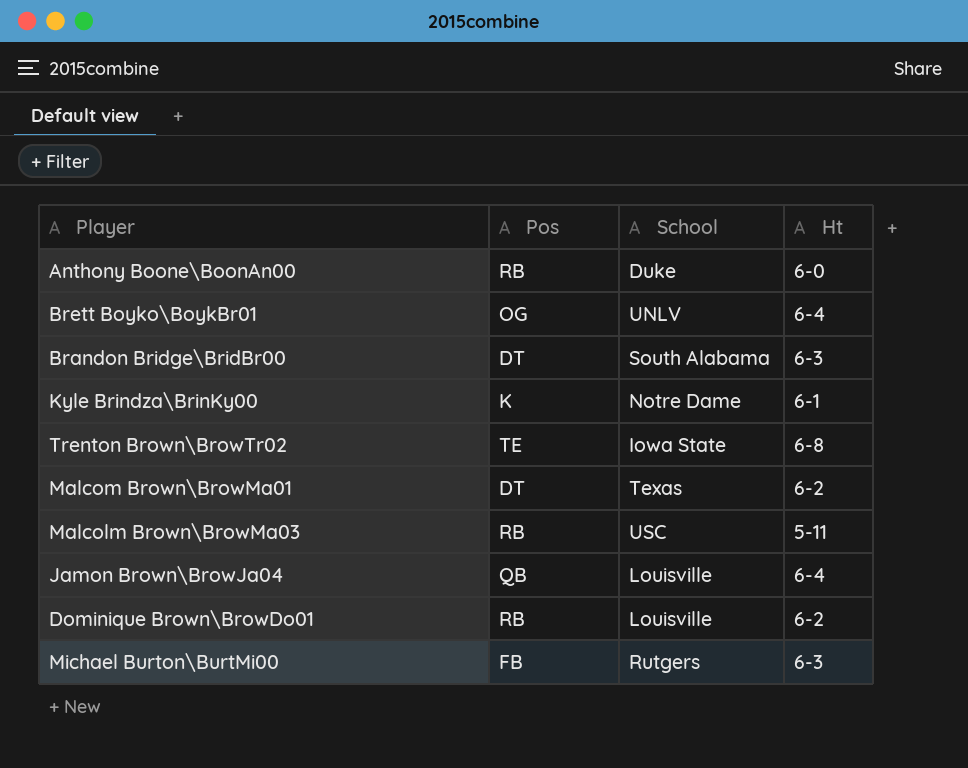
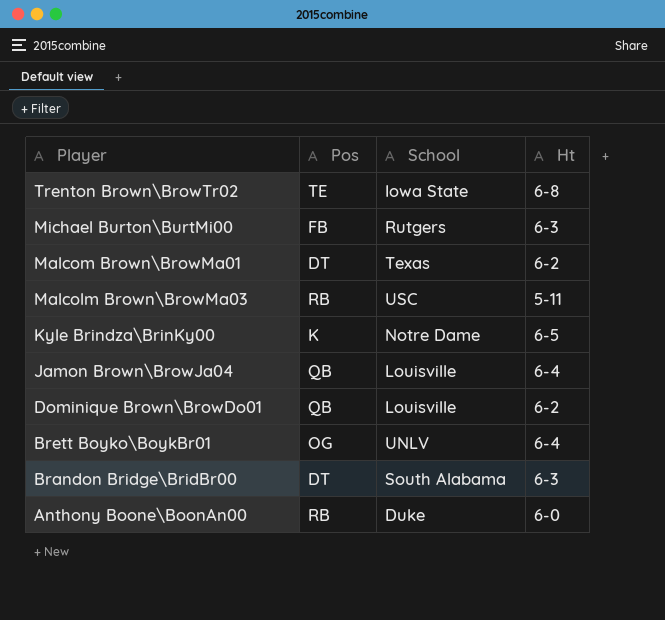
row order: none -> Player descending
Kyle Brindza\BrinKy00 | Ht: 6-1 -> 6-5
Dominique Brown\BrowDo01 | Pos: RB -> QB

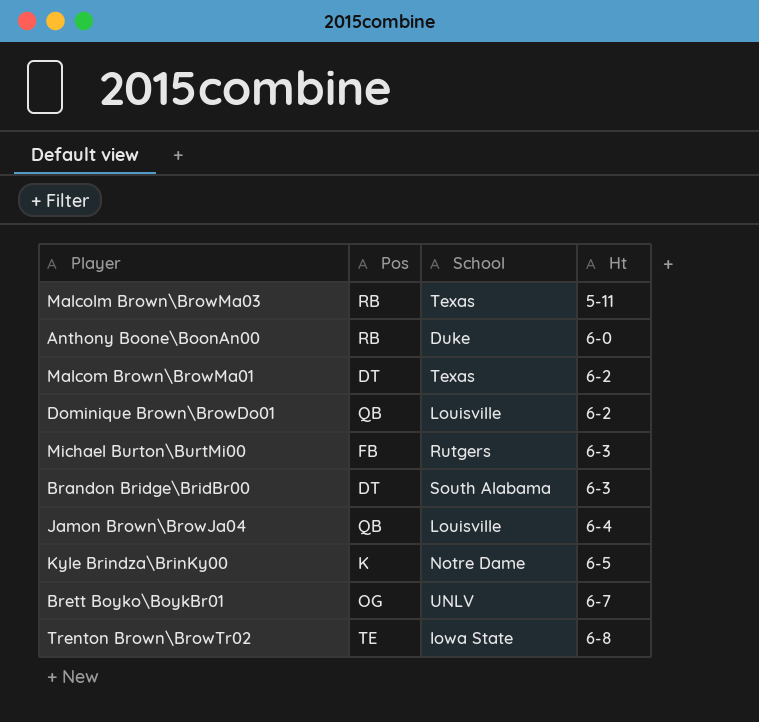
row order: Player descending -> Ht ascending
Malcolm Brown\BrowMa03 | School: USC -> Texas
Brett Boyko\BoykBr01 | Ht: 6-4 -> 6-7

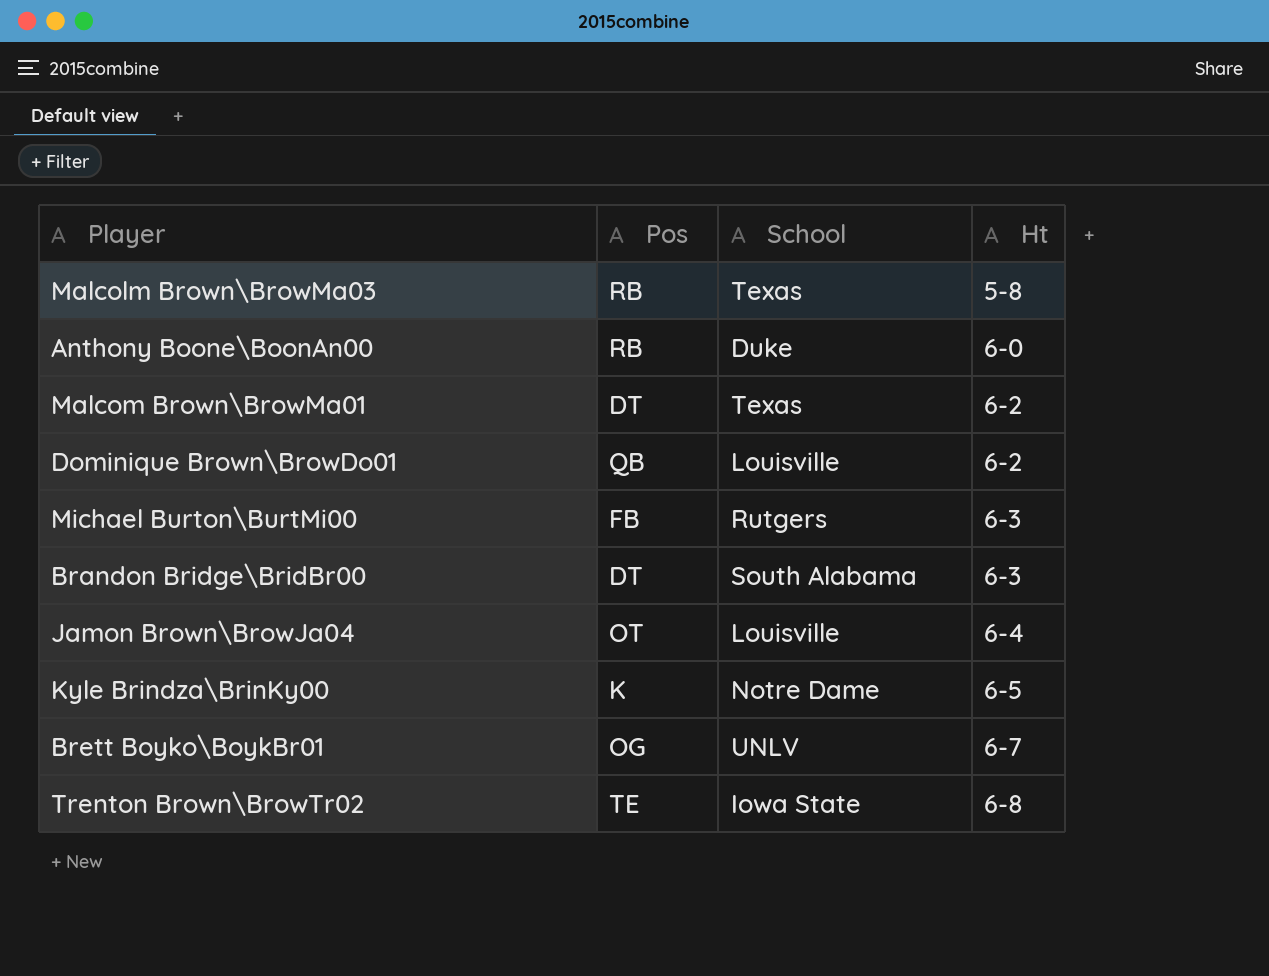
Malcolm Brown\BrowMa03 | Ht: 5-11 -> 5-8
Jamon Brown\BrowJa04 | Pos: QB -> OT

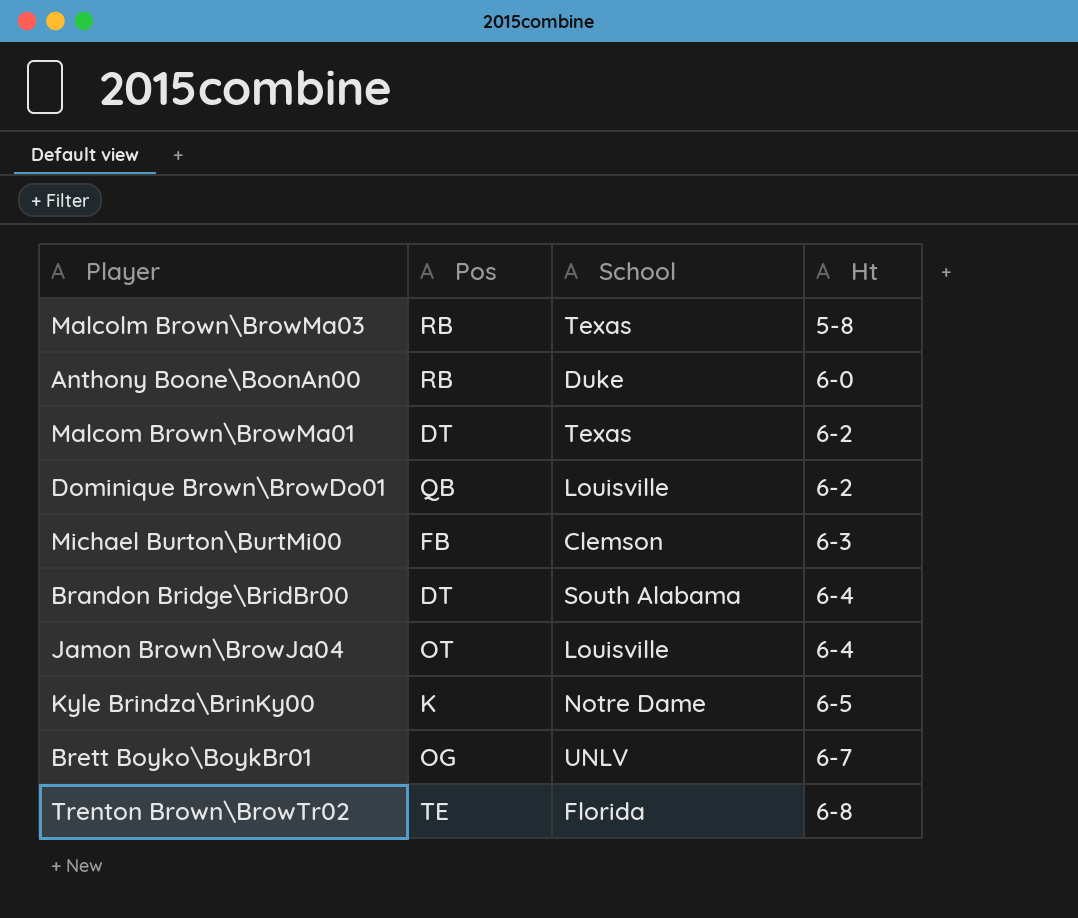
Michael Burton\BurtMi00 | School: Rutgers -> Clemson
Brandon Bridge\BridBr00 | Ht: 6-3 -> 6-4
Trenton Brown\BrowTr02 | School: Iowa State -> Florida

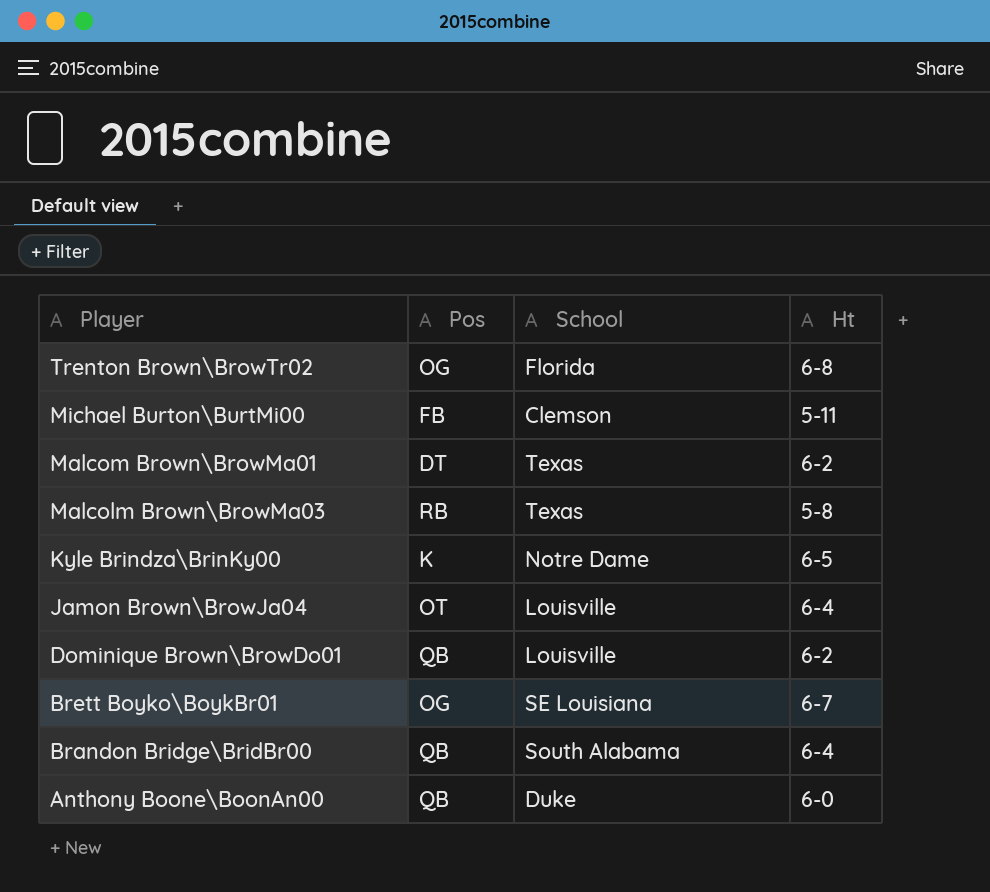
row order: Ht ascending -> Player descending
Trenton Brown\BrowTr02 | Pos: TE -> OG
Michael Burton\BurtMi00 | Ht: 6-3 -> 5-11
Brett Boyko\BoykBr01 | School: UNLV -> SE Louisiana
Brandon Bridge\BridBr00 | Pos: DT -> QB
Anthony Boone\BoonAn00 | Pos: RB -> QB

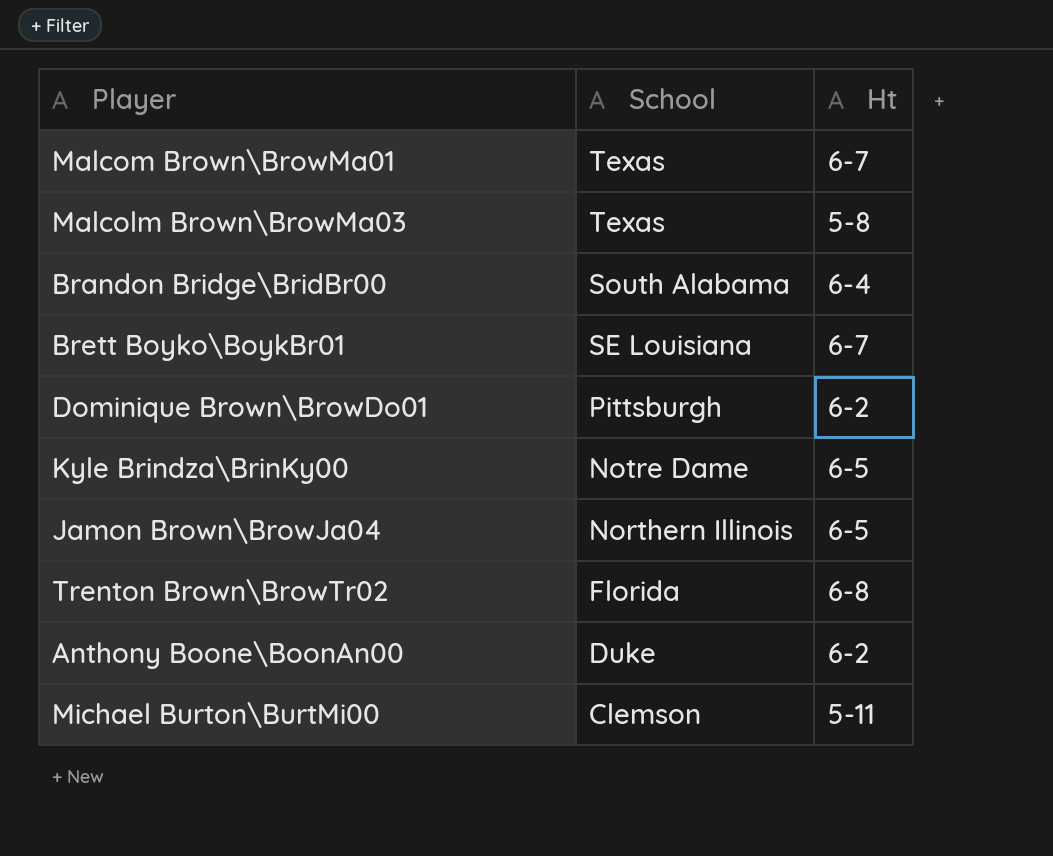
row order: Player descending -> School descending
column Pos | position: 2 -> none
Malcom Brown\BrowMa01 | Ht: 6-2 -> 6-7
Dominique Brown\BrowDo01 | School: Louisville -> Pittsburgh
Jamon Brown\BrowJa04 | School: Louisville -> Northern Illinois
Jamon Brown\BrowJa04 | Ht: 6-4 -> 6-5
Anthony Boone\BoonAn00 | Ht: 6-0 -> 6-2

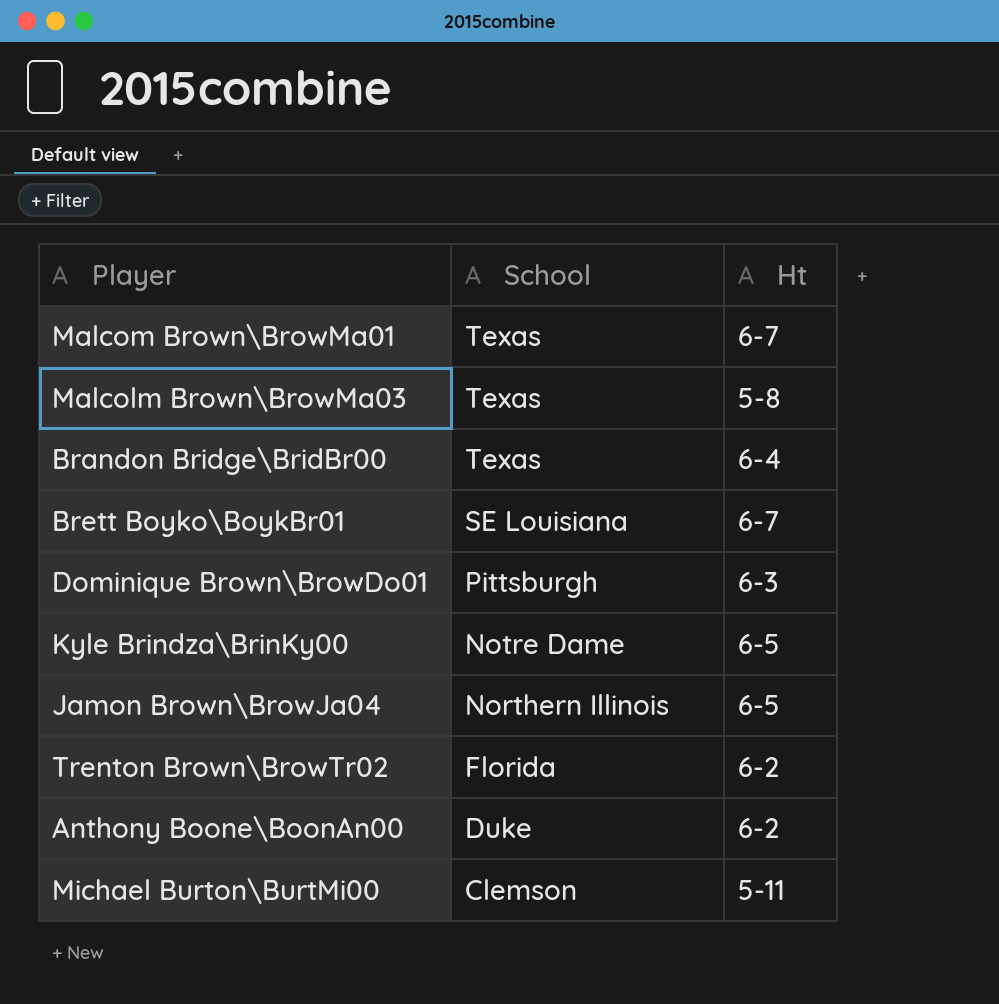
Brandon Bridge\BridBr00 | School: South Alabama -> Texas
Dominique Brown\BrowDo01 | Ht: 6-2 -> 6-3
Trenton Brown\BrowTr02 | Ht: 6-8 -> 6-2

